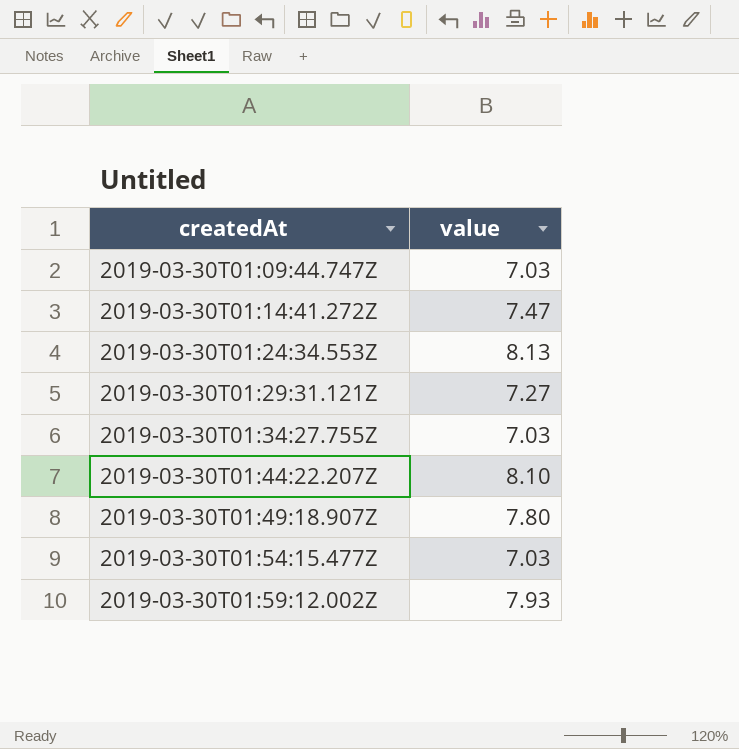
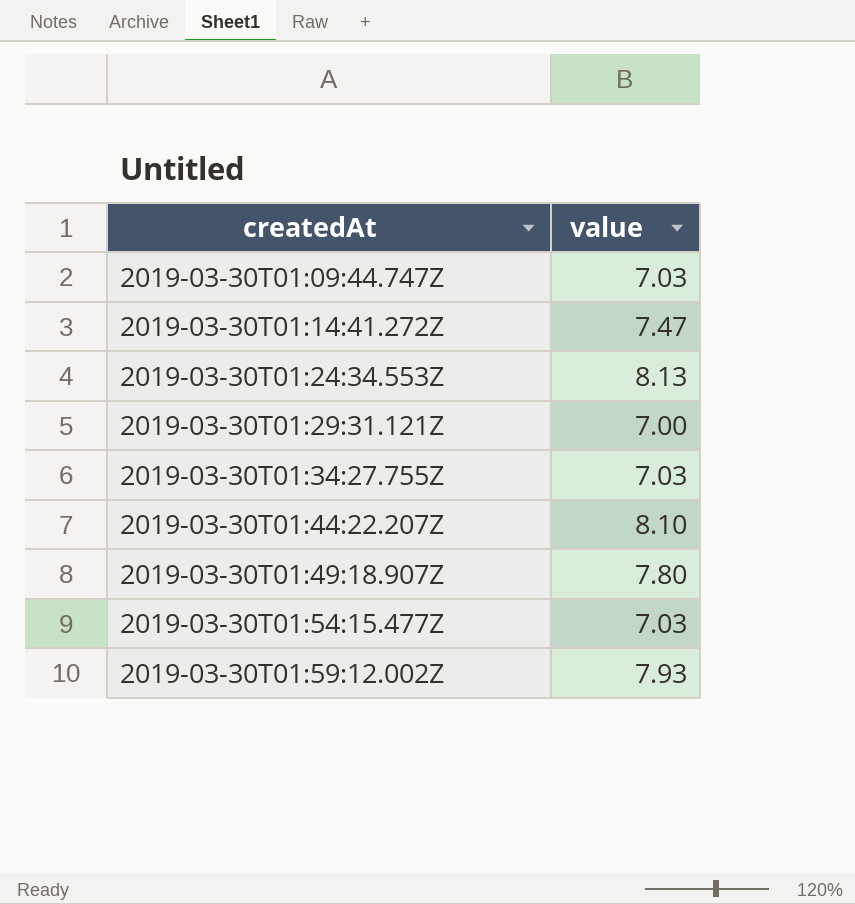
2019-03-30T01:29:31.121Z | value: 7.27 -> 7.00

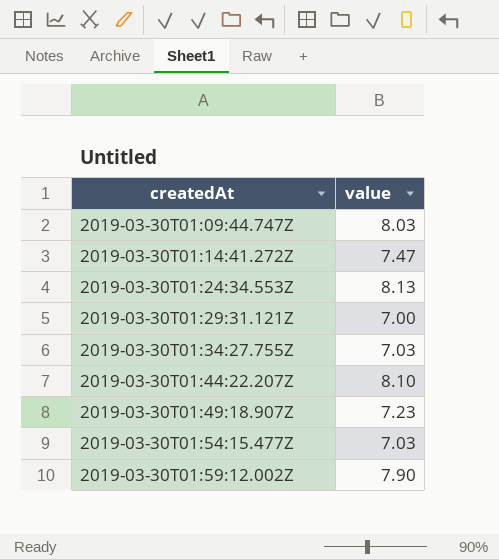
2019-03-30T01:09:44.747Z | value: 7.03 -> 8.03
2019-03-30T01:49:18.907Z | value: 7.80 -> 7.23
2019-03-30T01:59:12.002Z | value: 7.93 -> 7.90

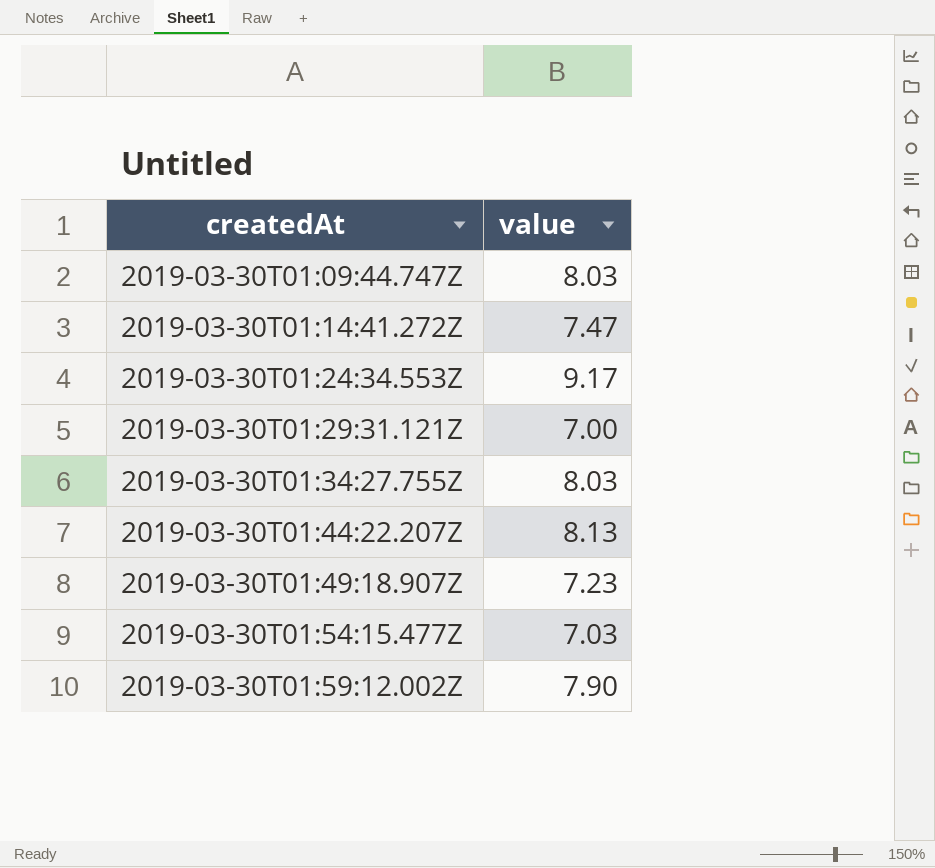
2019-03-30T01:24:34.553Z | value: 8.13 -> 9.17
2019-03-30T01:34:27.755Z | value: 7.03 -> 8.03
2019-03-30T01:44:22.207Z | value: 8.10 -> 8.13

